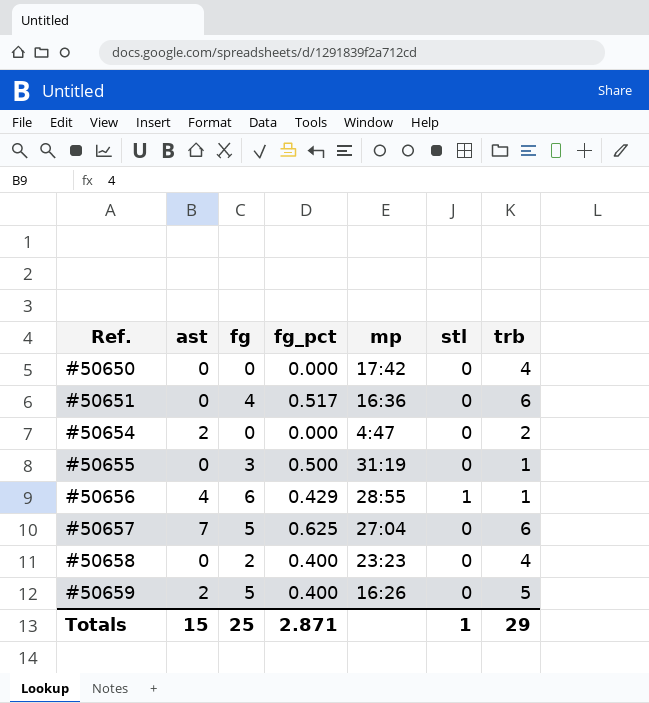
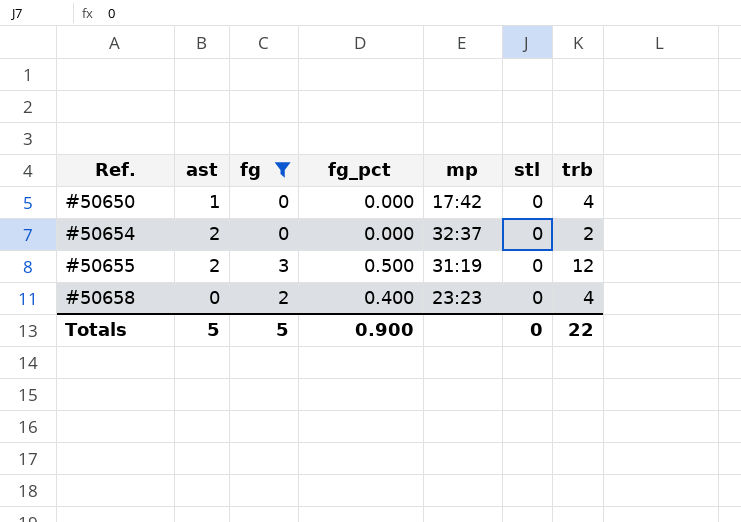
filter: none -> fg <= 3
#50650 | ast: 0 -> 1
#50654 | mp: 4:47 -> 32:37
#50655 | ast: 0 -> 2
#50655 | trb: 1 -> 12
Totals | ast: 15 -> 5
Totals | fg: 25 -> 5
Totals | fg_pct: 2.871 -> 0.900
Totals | stl: 1 -> 0
Totals | trb: 29 -> 22

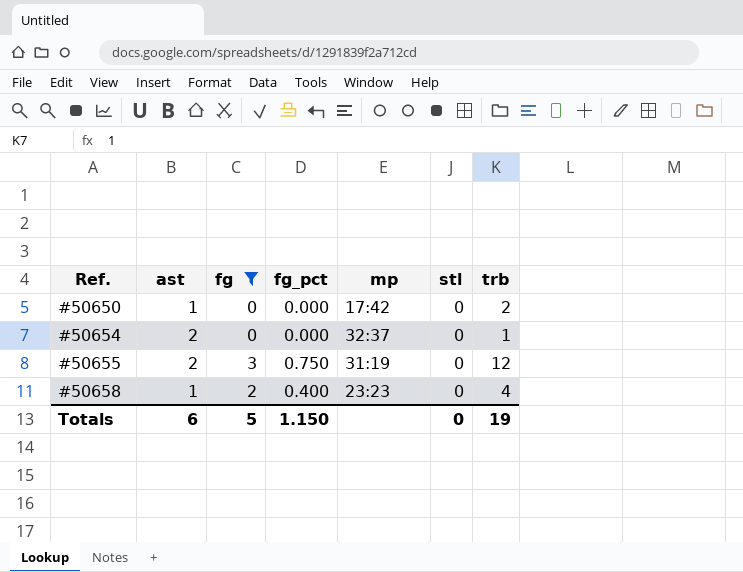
#50650 | trb: 4 -> 2
#50654 | trb: 2 -> 1
#50655 | fg_pct: 0.500 -> 0.750
#50658 | ast: 0 -> 1
Totals | ast: 5 -> 6
Totals | fg_pct: 0.900 -> 1.150
Totals | trb: 22 -> 19

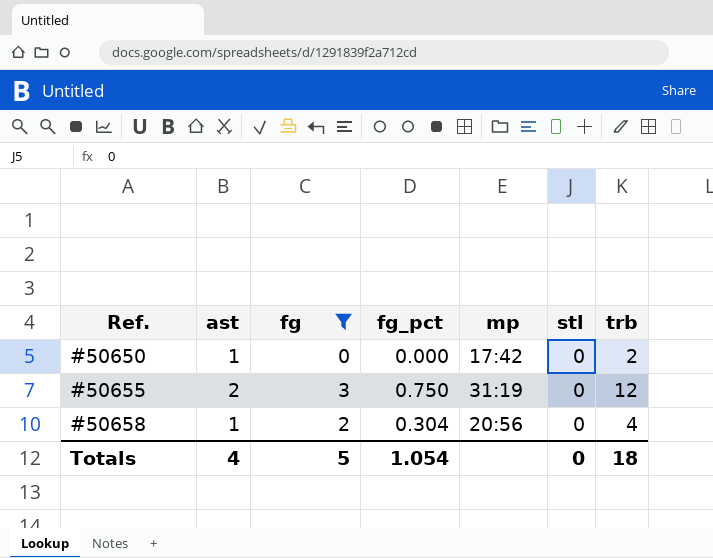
row #50654: 2 | 0 | 0.000 | 32:37 | 0 | 1 -> none
#50658 | fg_pct: 0.400 -> 0.304
#50658 | mp: 23:23 -> 20:56
Totals | ast: 6 -> 4
Totals | fg_pct: 1.150 -> 1.054
Totals | trb: 19 -> 18

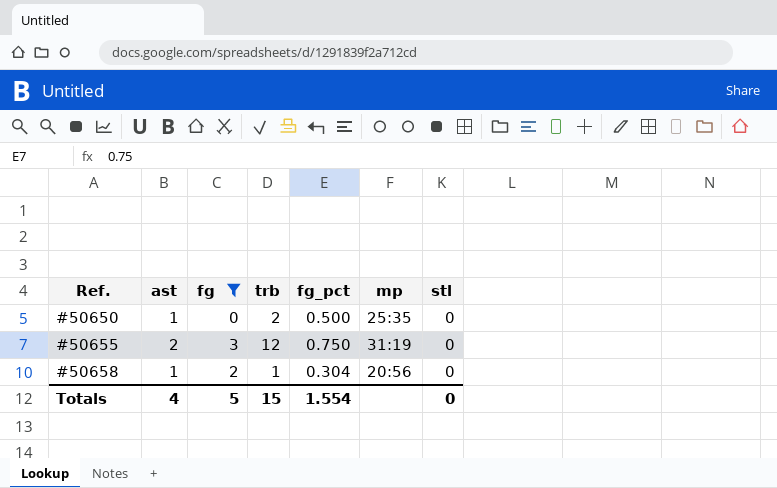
column trb | position: 7 -> 4
#50650 | fg_pct: 0.000 -> 0.500
#50650 | mp: 17:42 -> 25:35
#50658 | trb: 4 -> 1
Totals | trb: 18 -> 15
Totals | fg_pct: 1.054 -> 1.554

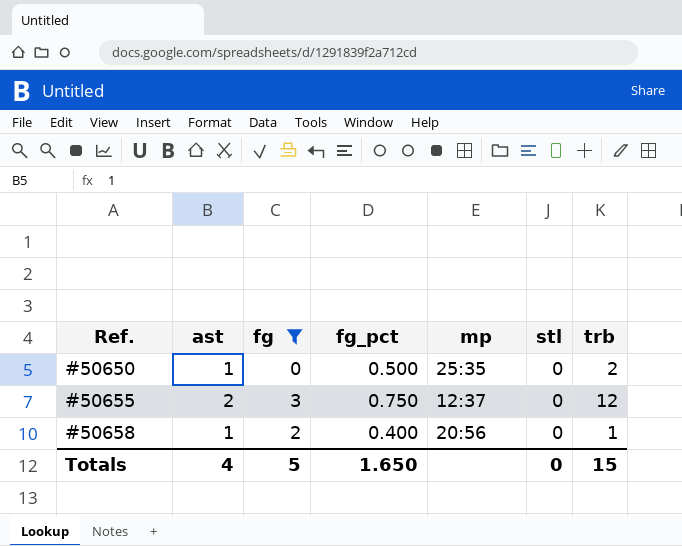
column trb | position: 4 -> 7
#50655 | mp: 31:19 -> 12:37
#50658 | fg_pct: 0.304 -> 0.400
Totals | fg_pct: 1.554 -> 1.650

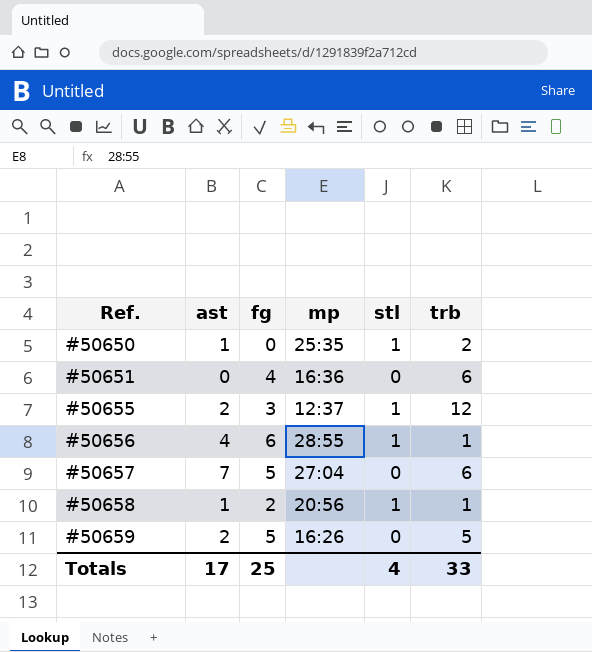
filter: fg <= 3 -> none
column fg_pct | position: 4 -> none
#50650 | stl: 0 -> 1
#50655 | stl: 0 -> 1
#50658 | stl: 0 -> 1
Totals | ast: 4 -> 17
Totals | fg: 5 -> 25
Totals | stl: 0 -> 4
Totals | trb: 15 -> 33

